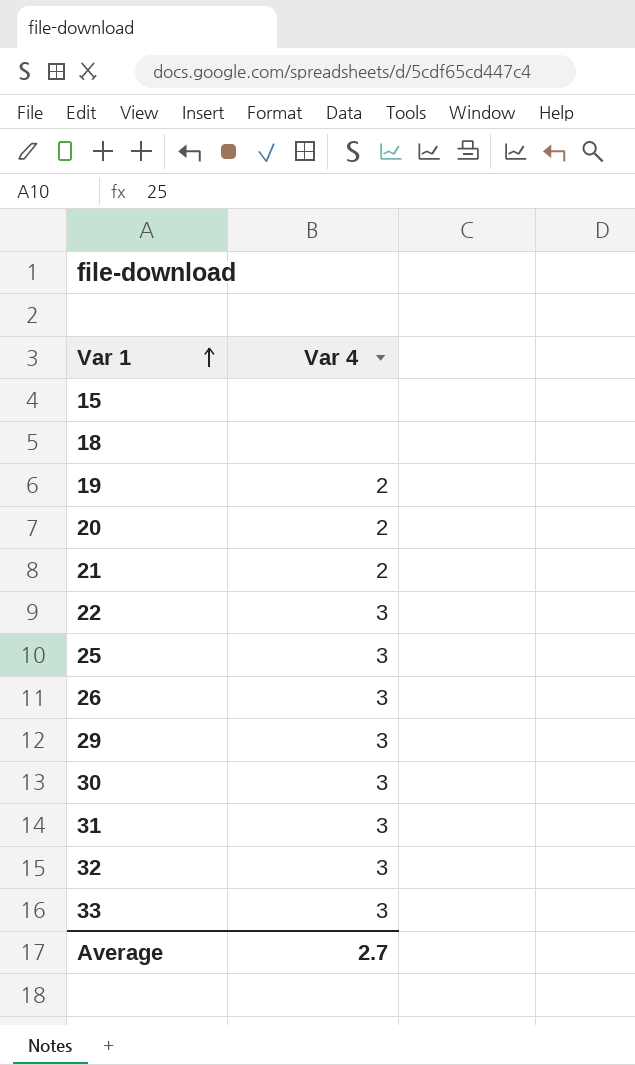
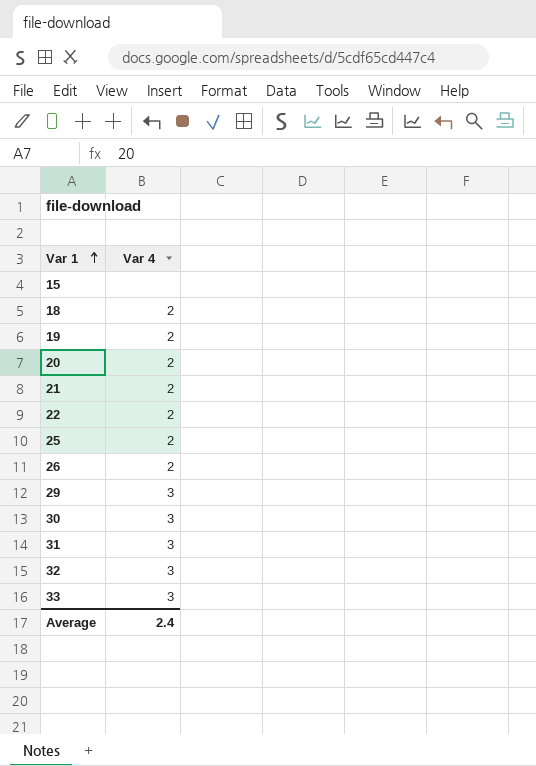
18 | Var 4: none -> 2
22 | Var 4: 3 -> 2
25 | Var 4: 3 -> 2
26 | Var 4: 3 -> 2
Average | Var 4: 2.7 -> 2.4

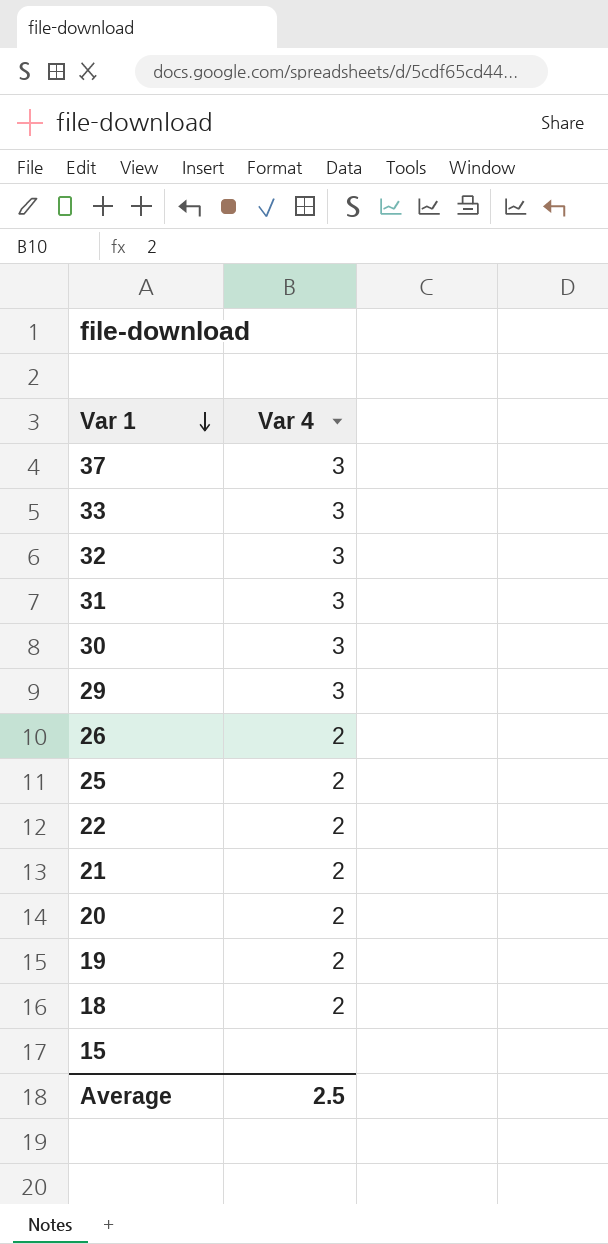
row order: Var 1 ascending -> Var 1 descending
row 37: none -> 3
Average | Var 4: 2.4 -> 2.5

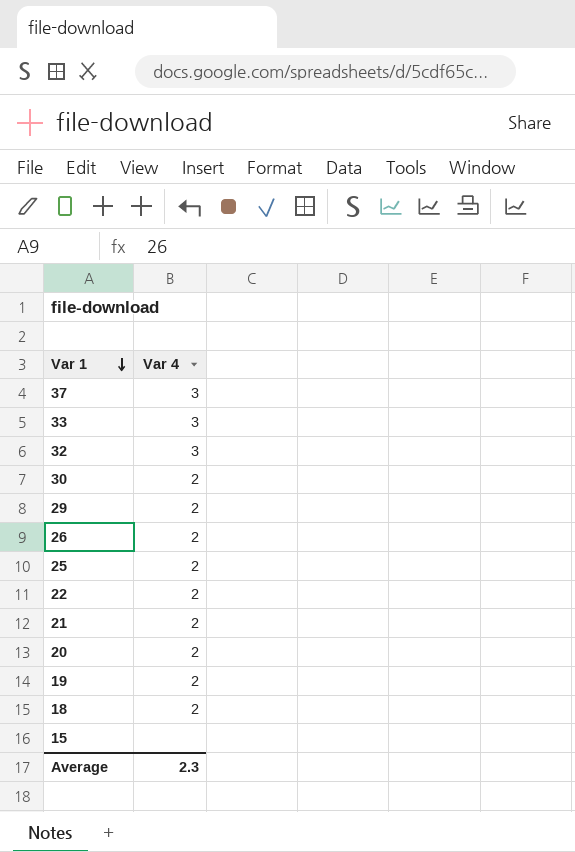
row 31: 3 -> none
30 | Var 4: 3 -> 2
29 | Var 4: 3 -> 2
Average | Var 4: 2.5 -> 2.3

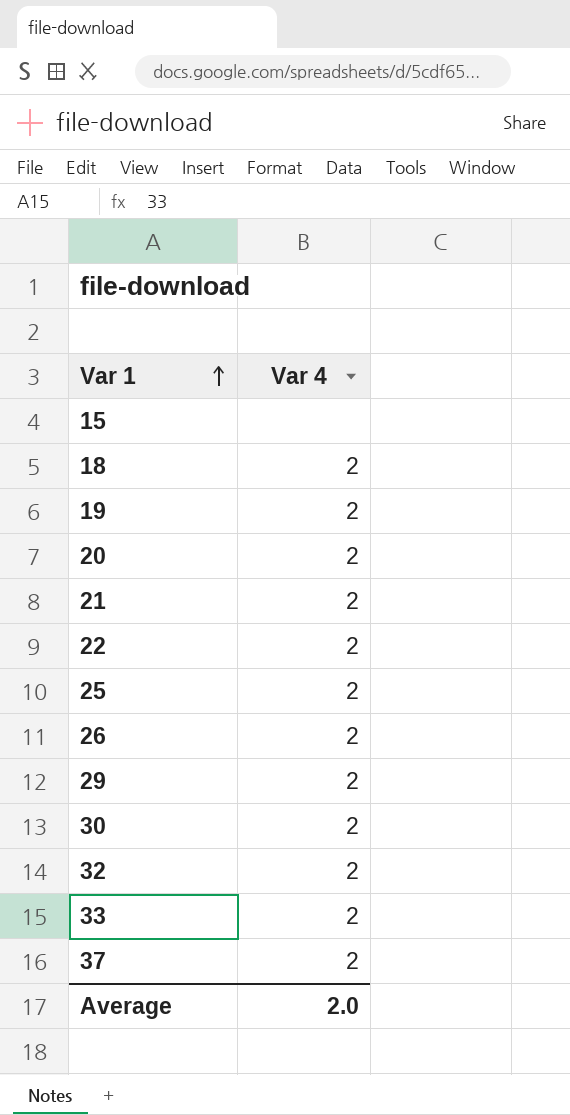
row order: Var 1 descending -> Var 1 ascending
32 | Var 4: 3 -> 2
33 | Var 4: 3 -> 2
37 | Var 4: 3 -> 2
Average | Var 4: 2.3 -> 2.0

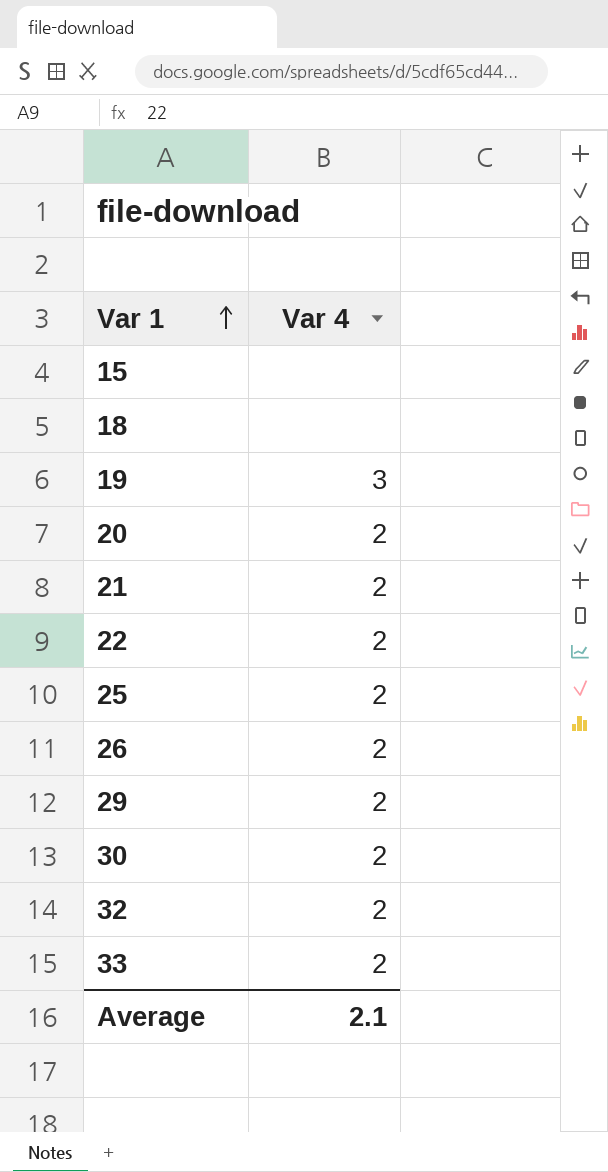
row 37: 2 -> none
18 | Var 4: 2 -> none
19 | Var 4: 2 -> 3
Average | Var 4: 2.0 -> 2.1

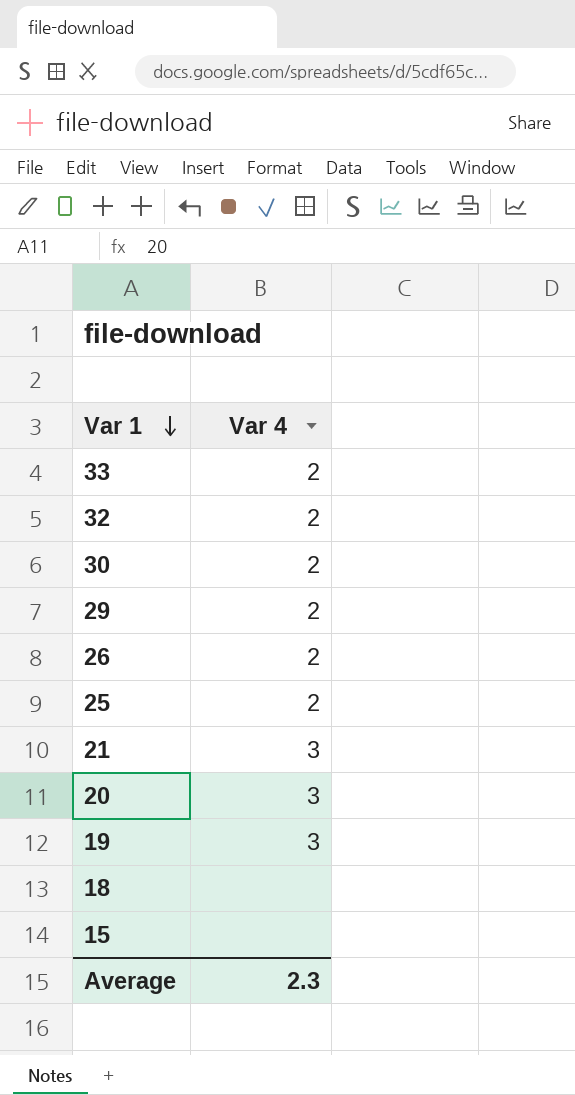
row order: Var 1 ascending -> Var 1 descending
row 22: 2 -> none
21 | Var 4: 2 -> 3
20 | Var 4: 2 -> 3
Average | Var 4: 2.1 -> 2.3

